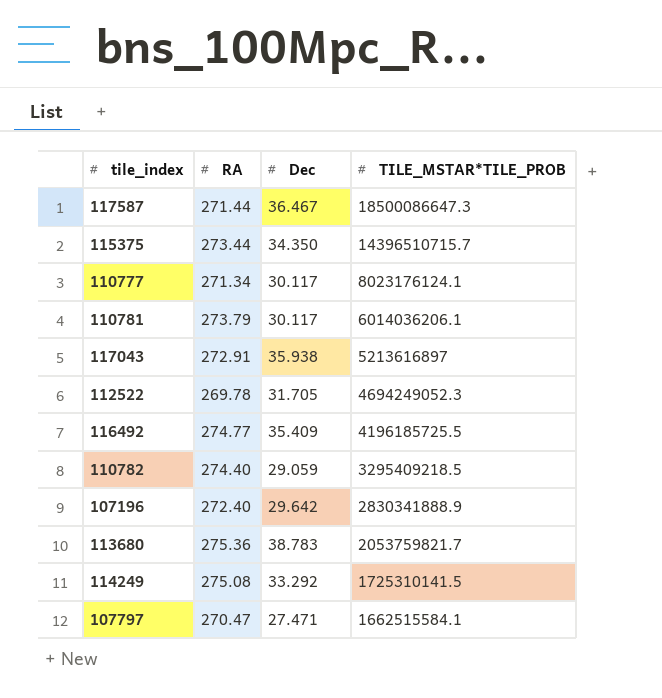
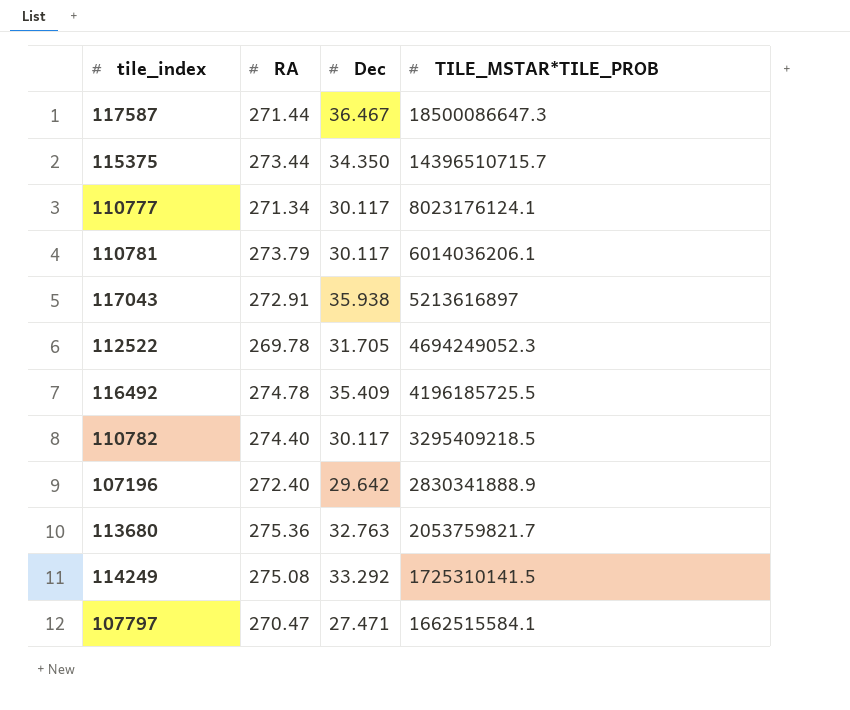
116492 | RA: 274.77 -> 274.78
110782 | Dec: 29.059 -> 30.117
113680 | Dec: 38.783 -> 32.763

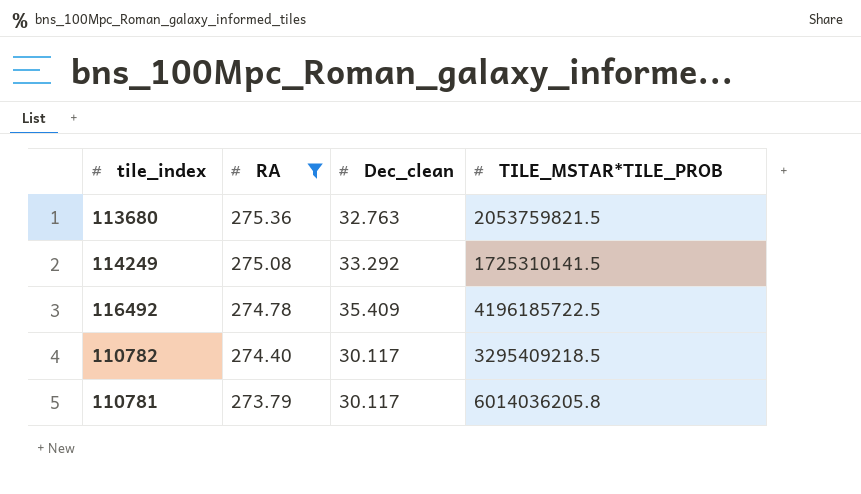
filter: none -> RA >= 273.79
row order: TILE_MSTAR*TILE_PROB descending -> RA descending
column name: Dec -> Dec_clean
113680 | TILE_MSTAR*TILE_PROB: 2053759821.7 -> 2053759821.5
116492 | TILE_MSTAR*TILE_PROB: 4196185725.5 -> 4196185722.5
110781 | TILE_MSTAR*TILE_PROB: 6014036206.1 -> 6014036205.8

